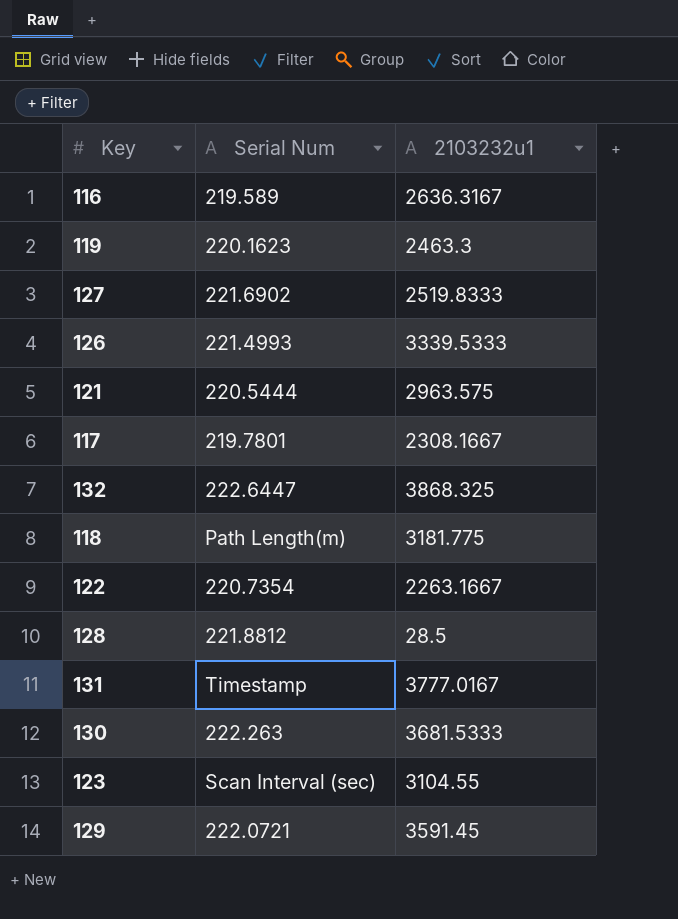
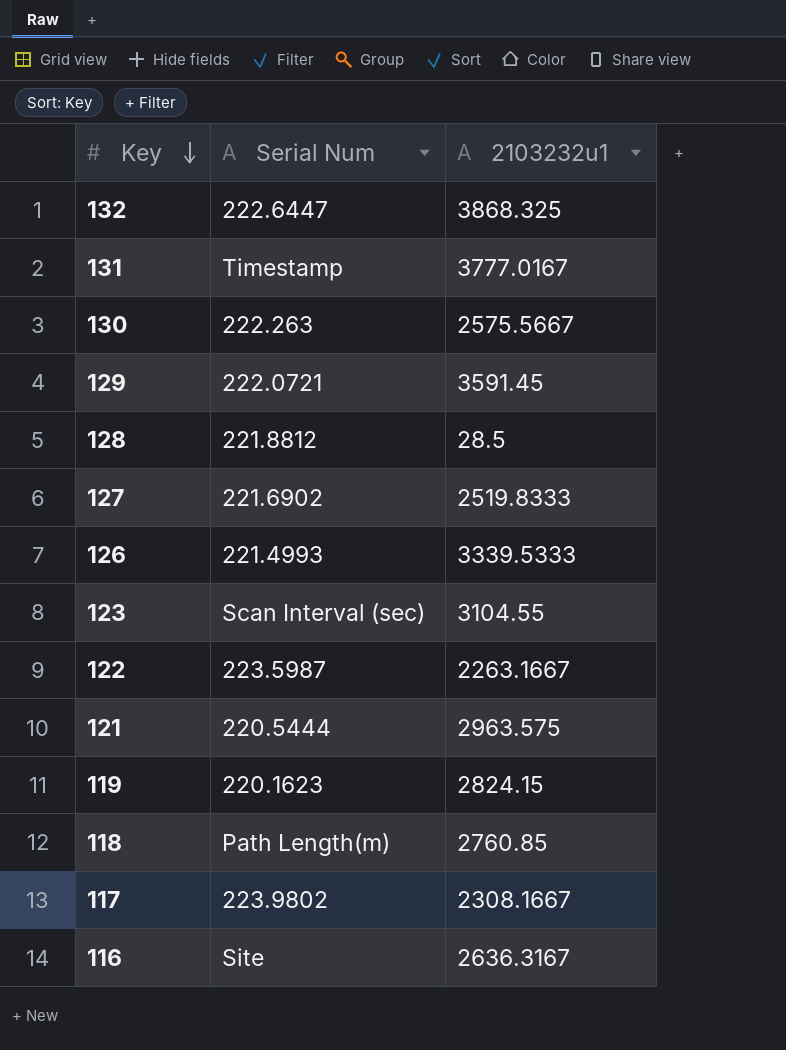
row order: none -> Key descending
130 | 2103232u1: 3681.5333 -> 2575.5667
122 | Serial Num: 220.7354 -> 223.5987
119 | 2103232u1: 2463.3 -> 2824.15
118 | 2103232u1: 3181.775 -> 2760.85
117 | Serial Num: 219.7801 -> 223.9802
116 | Serial Num: 219.589 -> Site

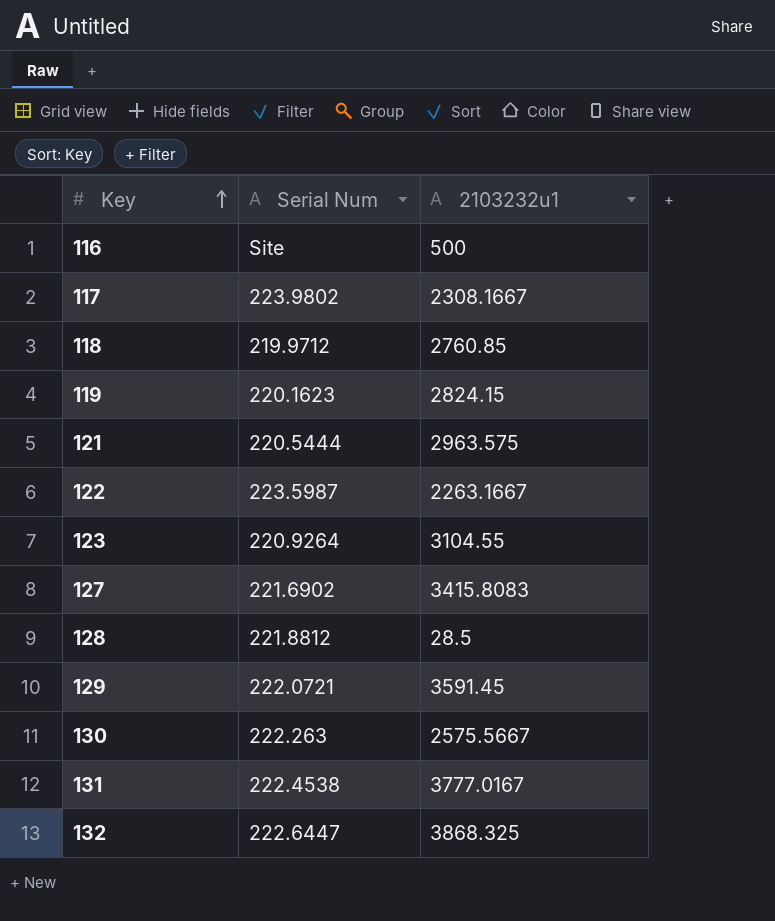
row order: Key descending -> Key ascending
row 126: 221.4993 | 3339.5333 -> none
116 | 2103232u1: 2636.3167 -> 500
118 | Serial Num: Path Length(m) -> 219.9712
123 | Serial Num: Scan Interval (sec) -> 220.9264
127 | 2103232u1: 2519.8333 -> 3415.8083
131 | Serial Num: Timestamp -> 222.4538

